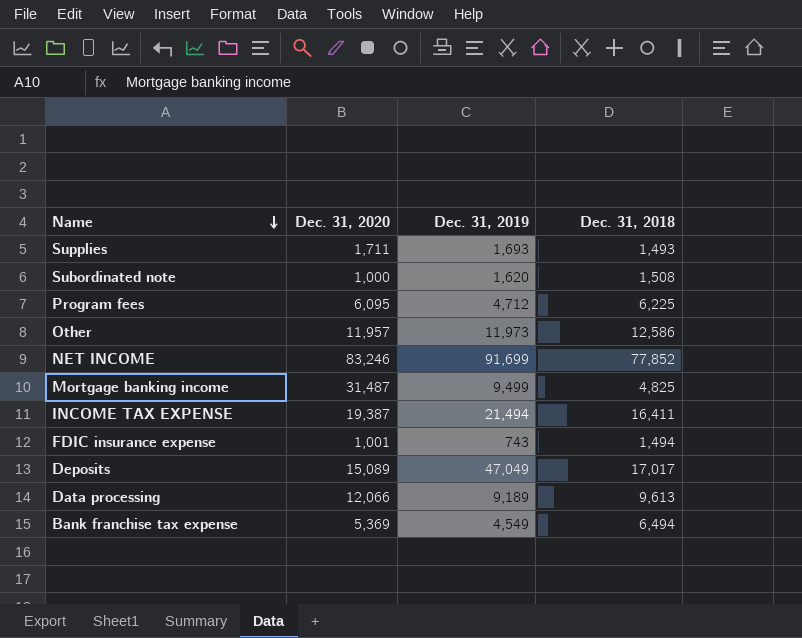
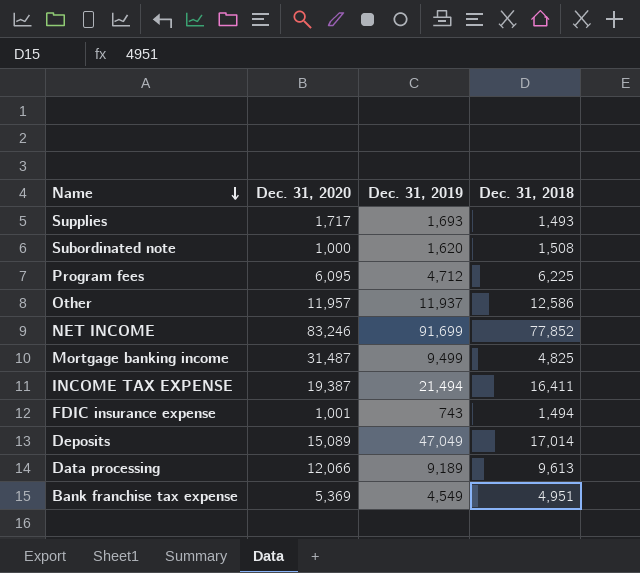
Supplies | Dec. 31, 2020: 1,711 -> 1,717
Other | Dec. 31, 2019: 11,973 -> 11,937
Deposits | Dec. 31, 2018: 17,017 -> 17,014
Bank franchise tax expense | Dec. 31, 2018: 6,494 -> 4,951

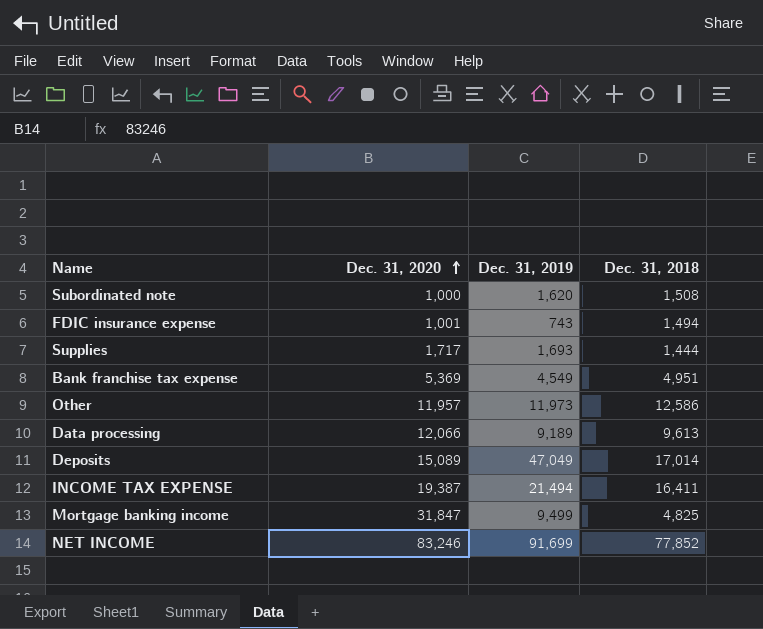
row order: Name descending -> Dec. 31, 2020 ascending
row Program fees: 6,095 | 4,712 | 6,225 -> none
Supplies | Dec. 31, 2018: 1,493 -> 1,444
Other | Dec. 31, 2019: 11,937 -> 11,973
Mortgage banking income | Dec. 31, 2020: 31,487 -> 31,847

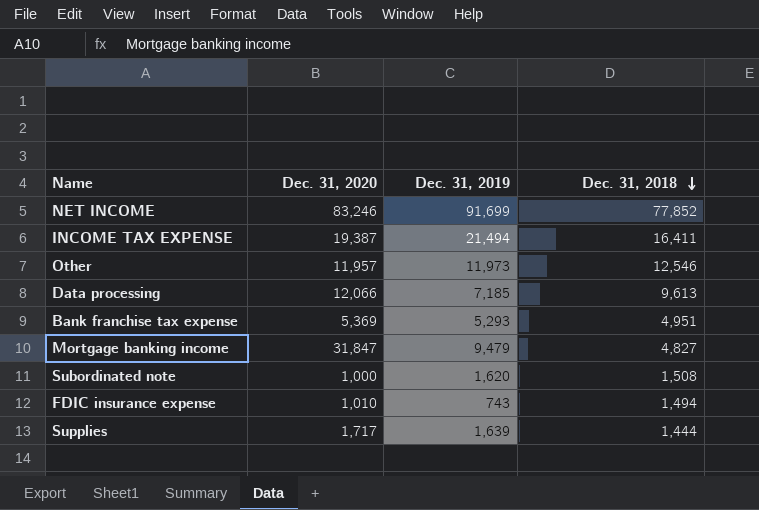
row order: Dec. 31, 2020 ascending -> Dec. 31, 2018 descending
row Deposits: 15,089 | 47,049 | 17,014 -> none
Other | Dec. 31, 2018: 12,586 -> 12,546
Data processing | Dec. 31, 2019: 9,189 -> 7,185
Bank franchise tax expense | Dec. 31, 2019: 4,549 -> 5,293
Mortgage banking income | Dec. 31, 2019: 9,499 -> 9,479
Mortgage banking income | Dec. 31, 2018: 4,825 -> 4,827
FDIC insurance expense | Dec. 31, 2020: 1,001 -> 1,010
Supplies | Dec. 31, 2019: 1,693 -> 1,639

